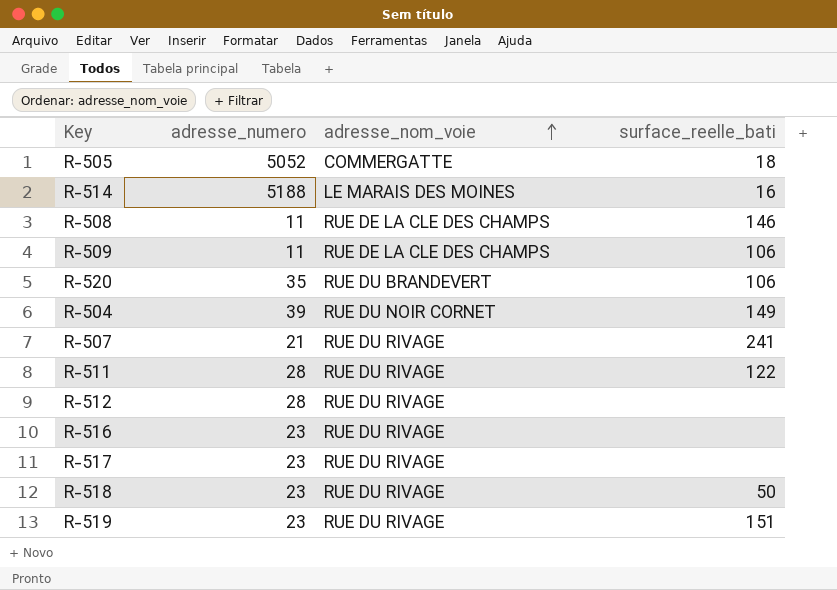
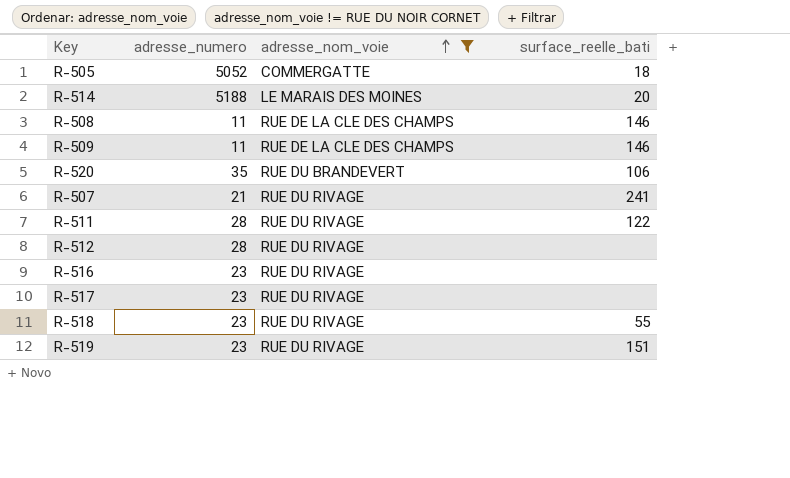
filter: none -> adresse_nom_voie != RUE DU NOIR CORNET
R-514 | surface_reelle_bati: 16 -> 20
R-509 | surface_reelle_bati: 106 -> 146
R-518 | surface_reelle_bati: 50 -> 55

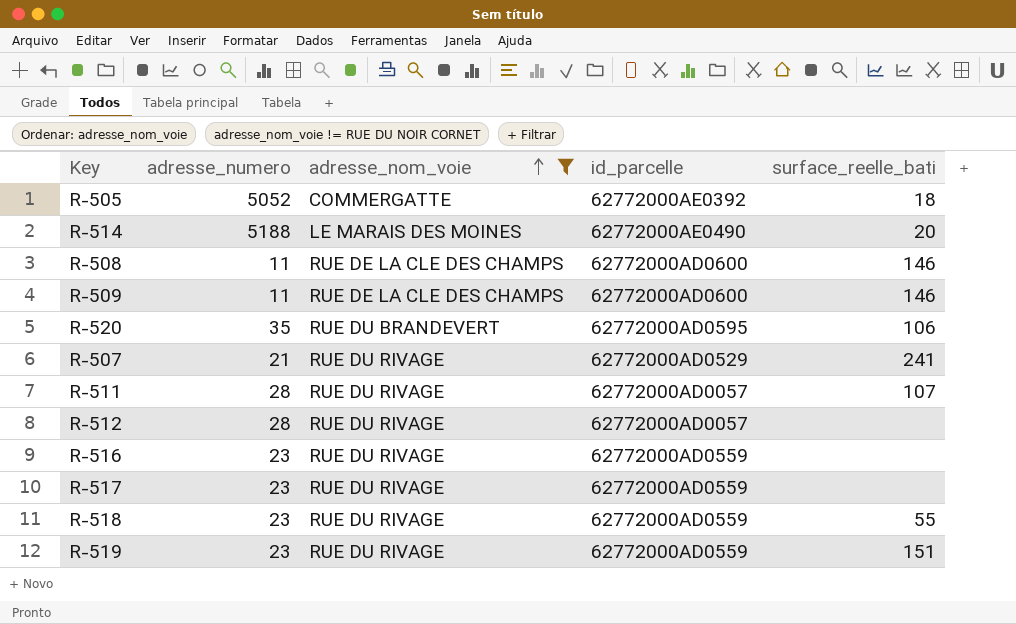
column id_parcelle | position: none -> 4
R-511 | surface_reelle_bati: 122 -> 107

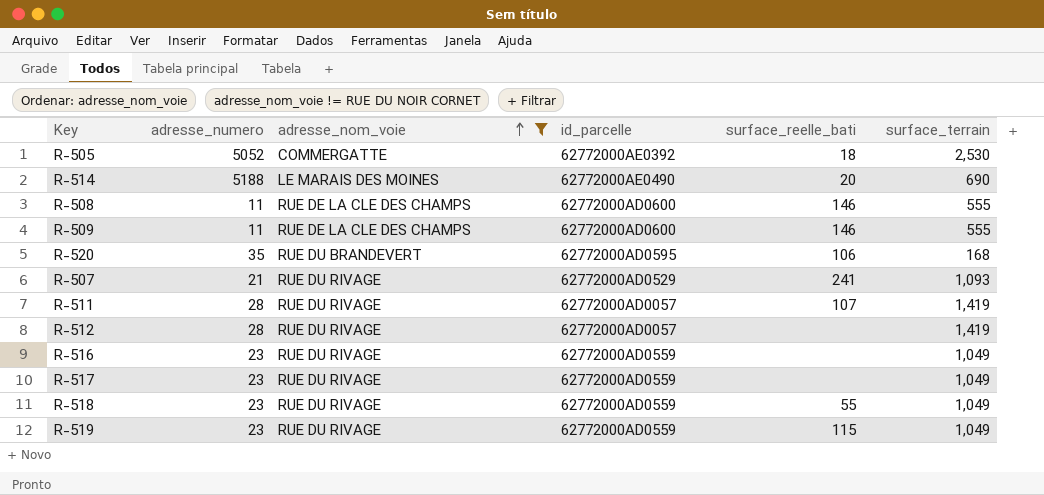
column surface_terrain | position: none -> 6
R-519 | surface_reelle_bati: 151 -> 115

